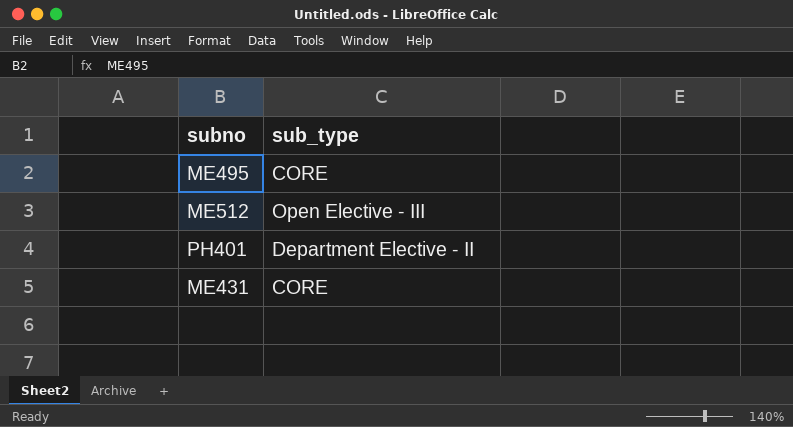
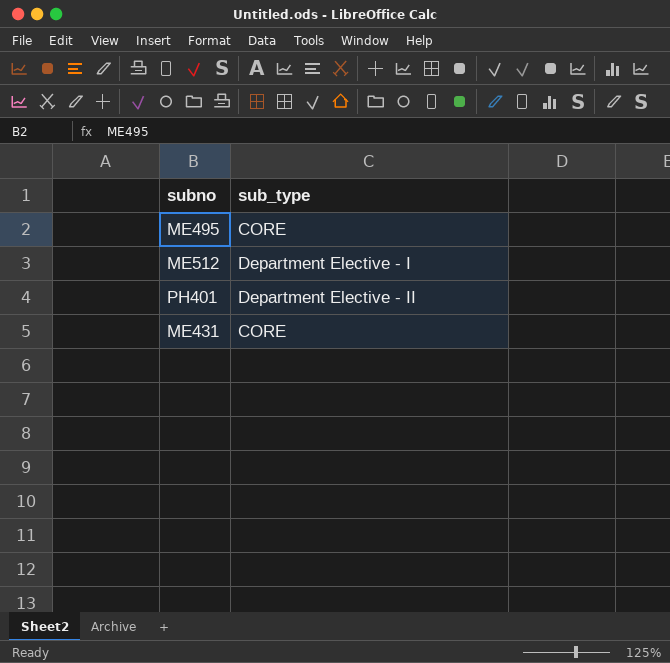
ME512 | sub_type: Open Elective - III -> Department Elective - I

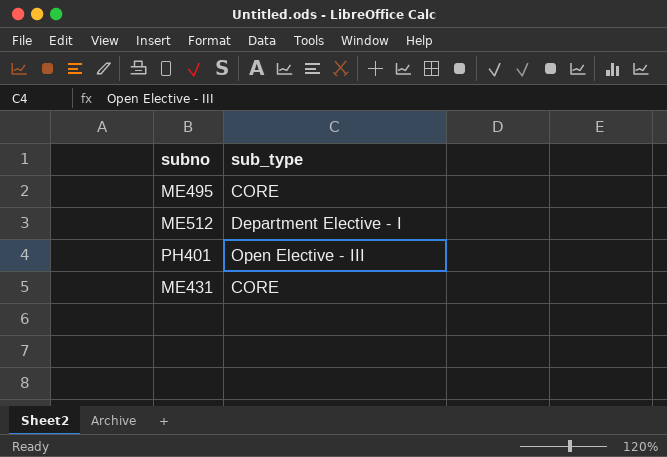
PH401 | sub_type: Department Elective - II -> Open Elective - III

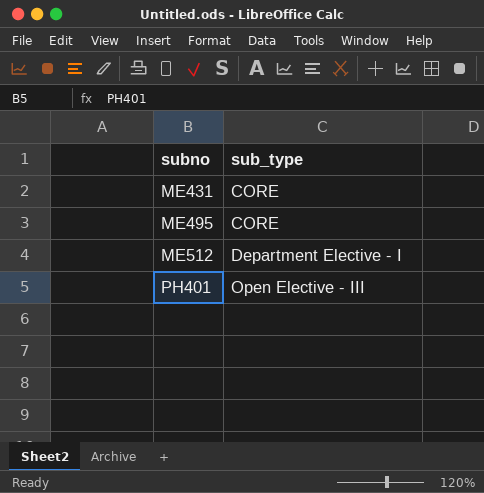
row order: none -> subno ascending

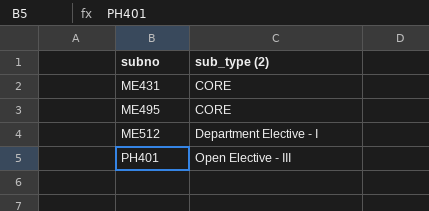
column name: sub_type -> sub_type (2)

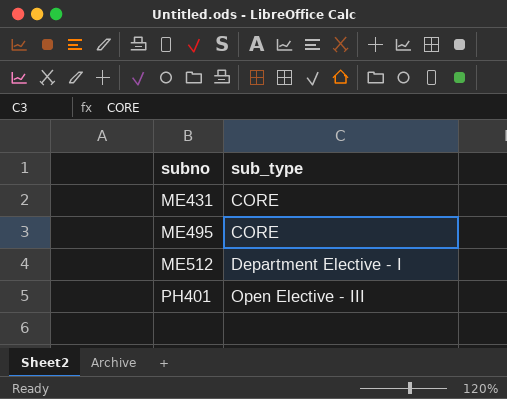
column name: sub_type (2) -> sub_type

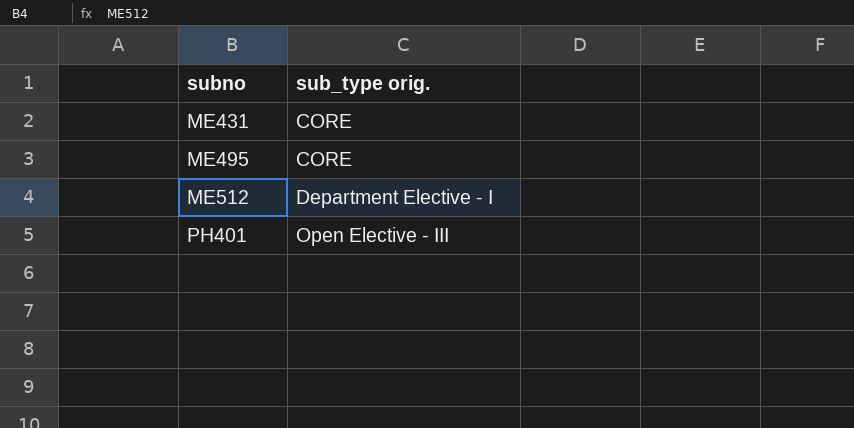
column name: sub_type -> sub_type orig.

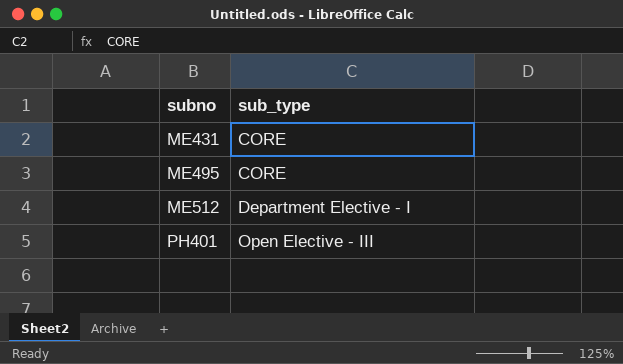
column name: sub_type orig. -> sub_type

